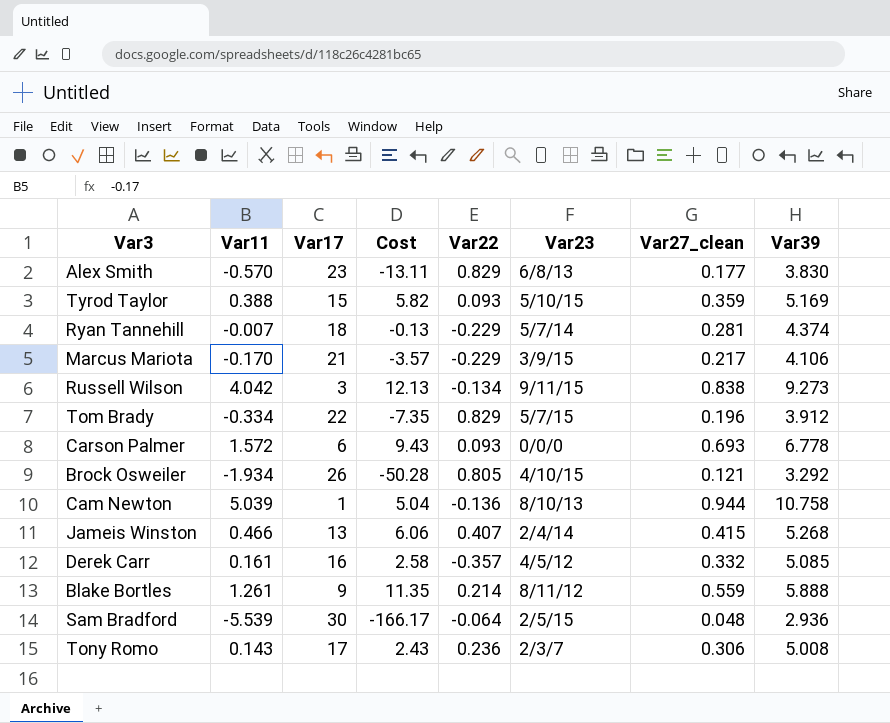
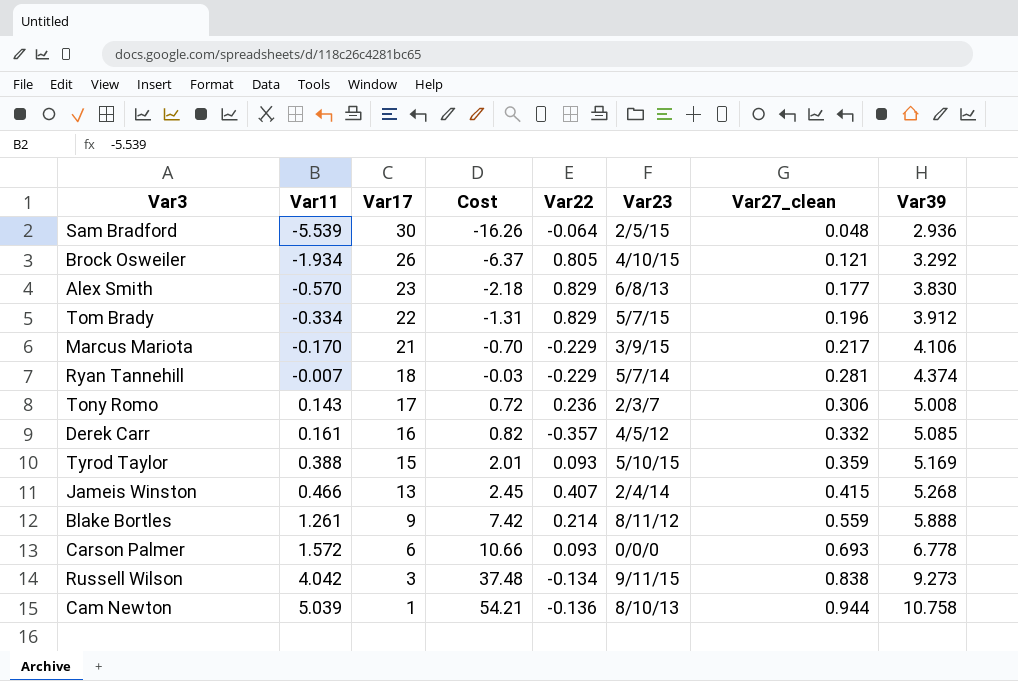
row order: none -> Var11 ascending
column Cost | formula: [Var11] * [Var17] -> [Var11] * [Var39]

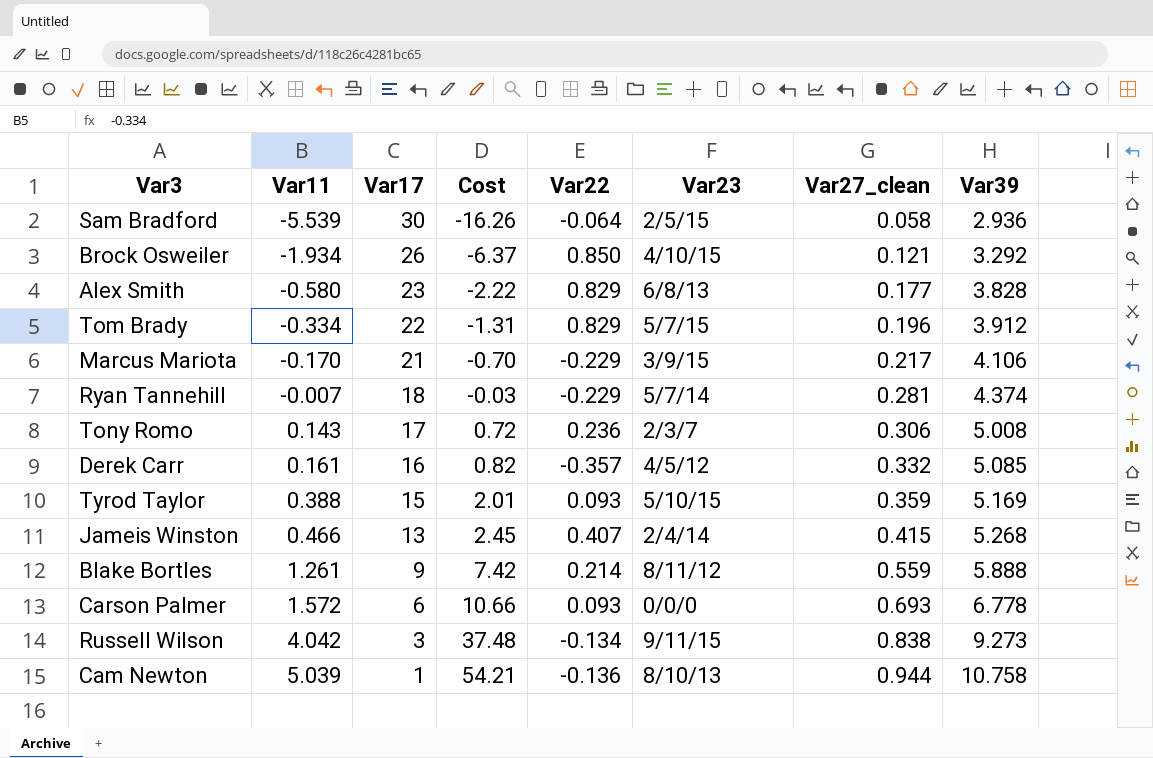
Sam Bradford | Var27_clean: 0.048 -> 0.058
Brock Osweiler | Var22: 0.805 -> 0.850
Alex Smith | Var11: -0.570 -> -0.580
Alex Smith | Cost: -2.18 -> -2.22
Alex Smith | Var39: 3.830 -> 3.828

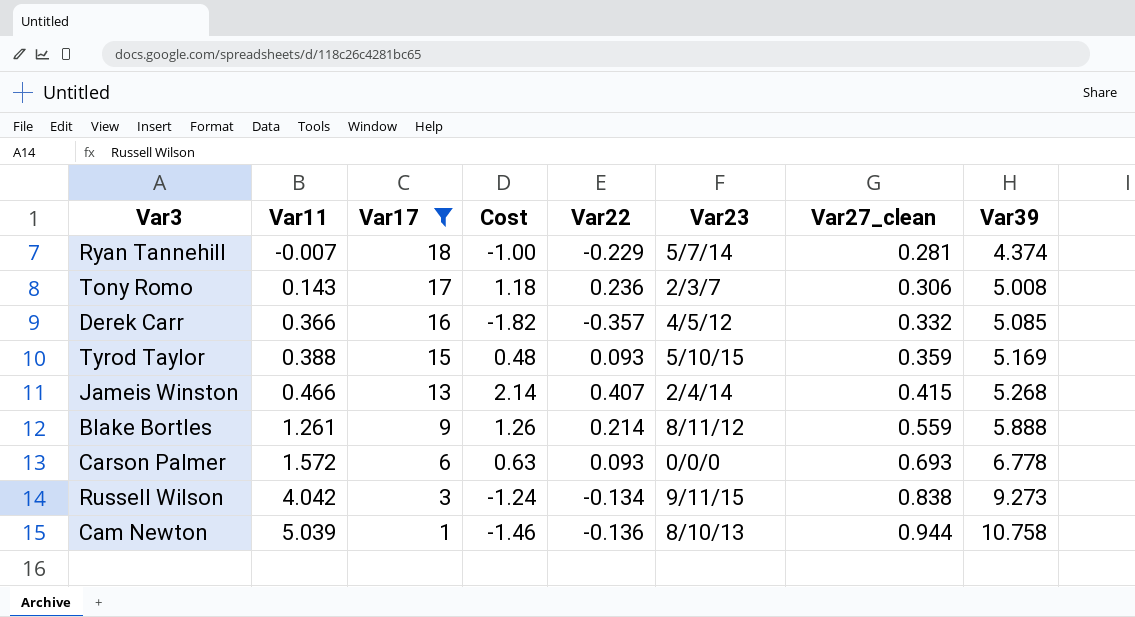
filter: none -> Var17 <= 18
column Cost | formula: [Var11] * [Var39] -> [Var22] * [Var39]
Derek Carr | Var11: 0.161 -> 0.366

